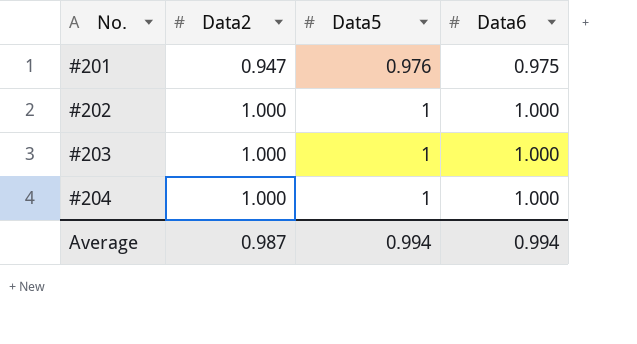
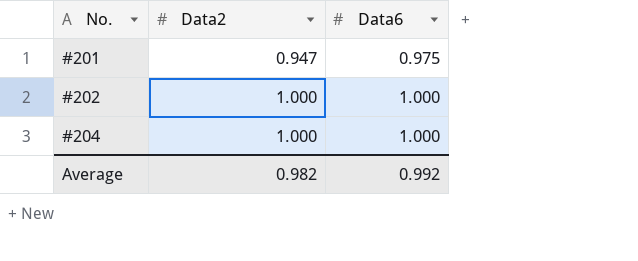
column Data5 | position: 3 -> none
row #203: 1.000 | 1 | 1.000 -> none
Average | Data2: 0.987 -> 0.982
Average | Data6: 0.994 -> 0.992

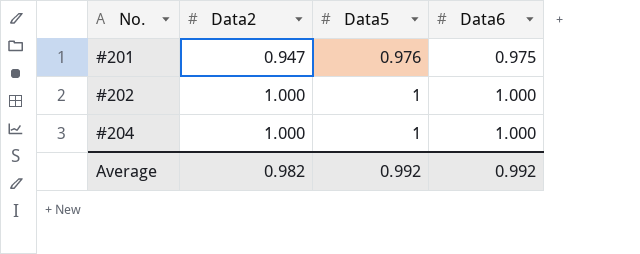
column Data5 | position: none -> 3

